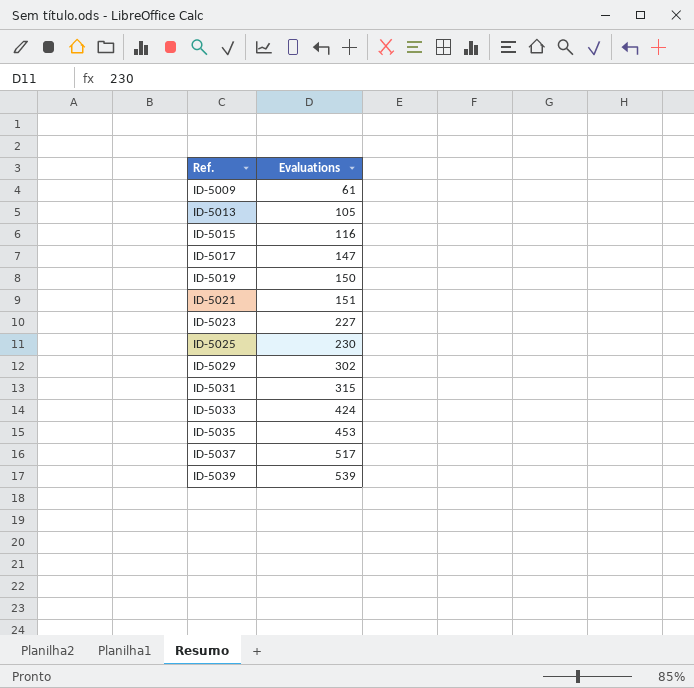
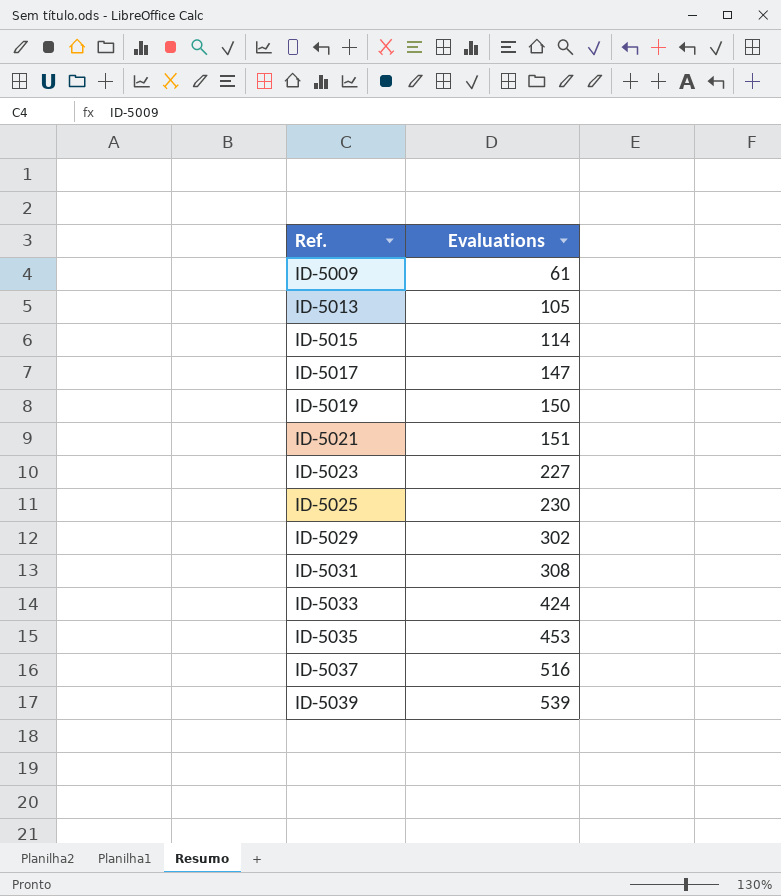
ID-5015 | Evaluations: 116 -> 114
ID-5031 | Evaluations: 315 -> 308
ID-5037 | Evaluations: 517 -> 516

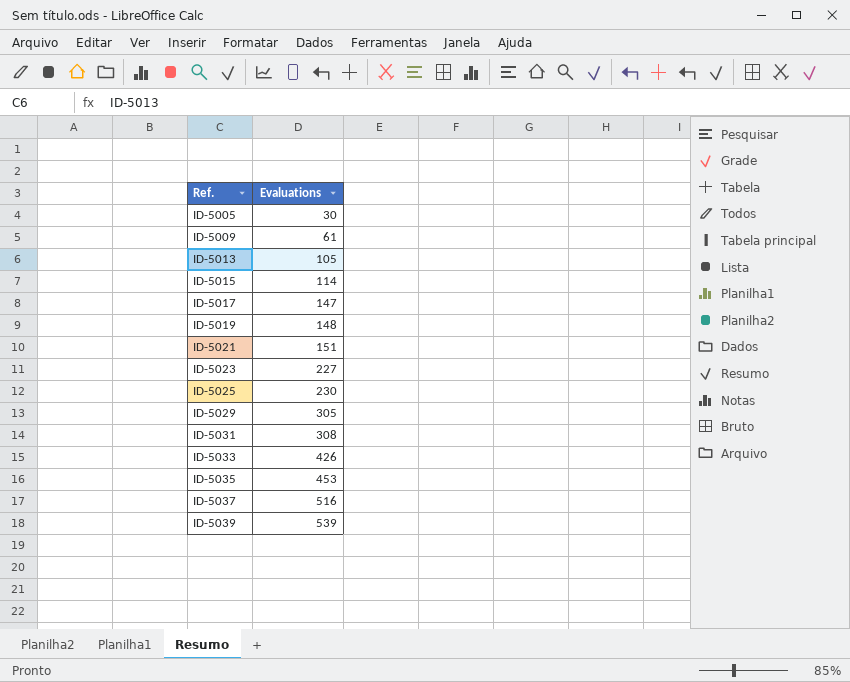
row ID-5005: none -> 30
ID-5019 | Evaluations: 150 -> 148
ID-5029 | Evaluations: 302 -> 305
ID-5033 | Evaluations: 424 -> 426

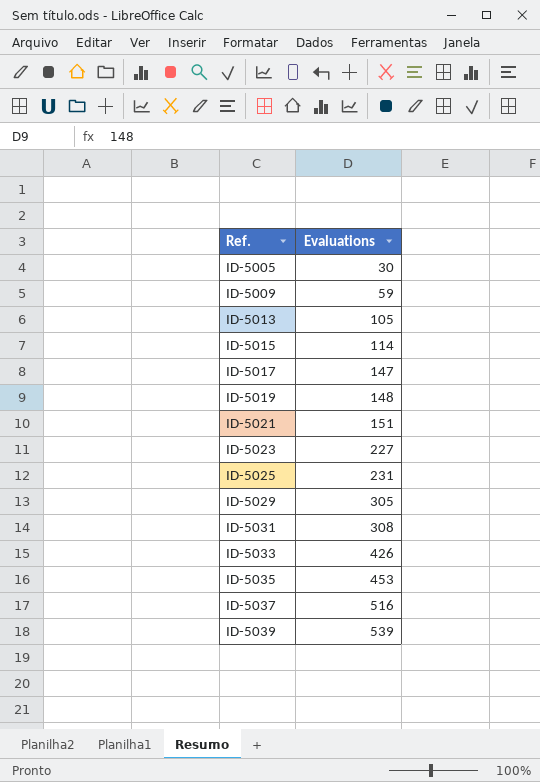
ID-5009 | Evaluations: 61 -> 59
ID-5025 | Evaluations: 230 -> 231

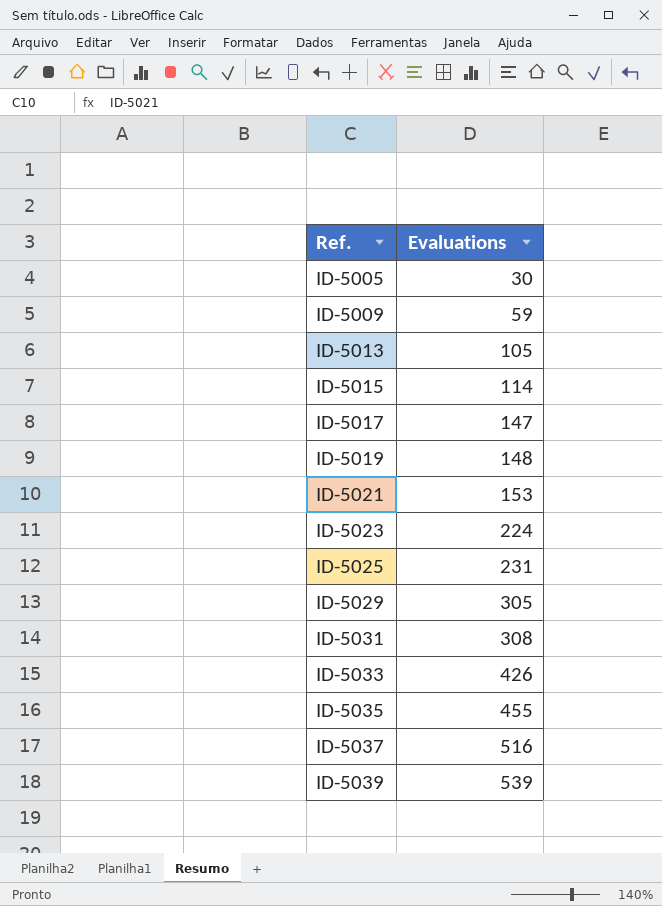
ID-5021 | Evaluations: 151 -> 153
ID-5023 | Evaluations: 227 -> 224
ID-5035 | Evaluations: 453 -> 455

